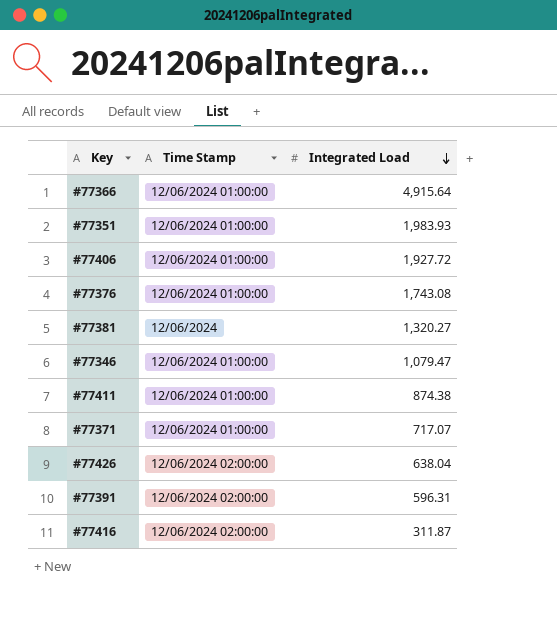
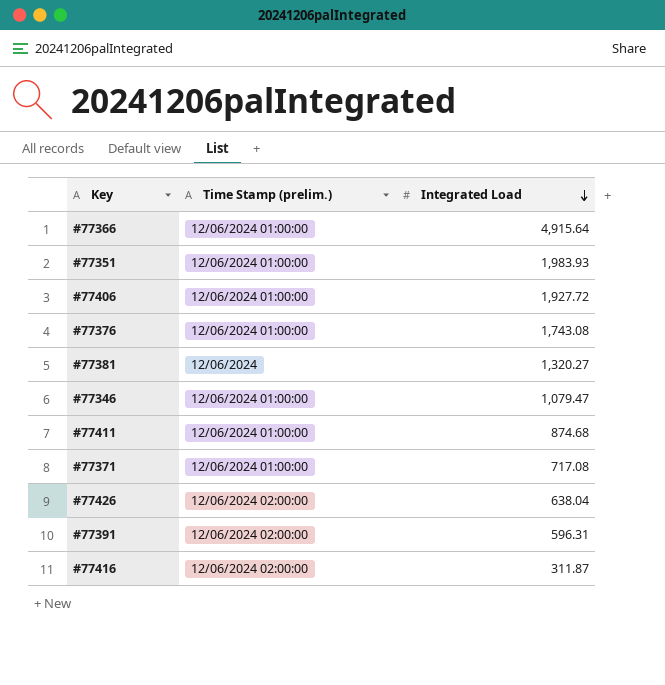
column name: Time Stamp -> Time Stamp (prelim.)
#77411 | Integrated Load: 874.38 -> 874.68
#77371 | Integrated Load: 717.07 -> 717.08

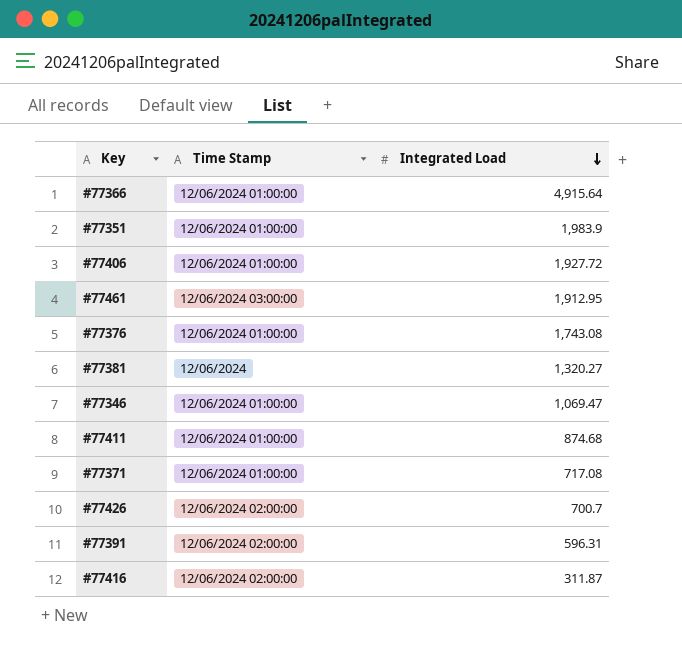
column name: Time Stamp (prelim.) -> Time Stamp
#77351 | Integrated Load: 1,983.93 -> 1,983.9
row #77461: none -> 12/06/2024 03:00:00 | 1,912.95
#77346 | Integrated Load: 1,079.47 -> 1,069.47
#77426 | Integrated Load: 638.04 -> 700.7

